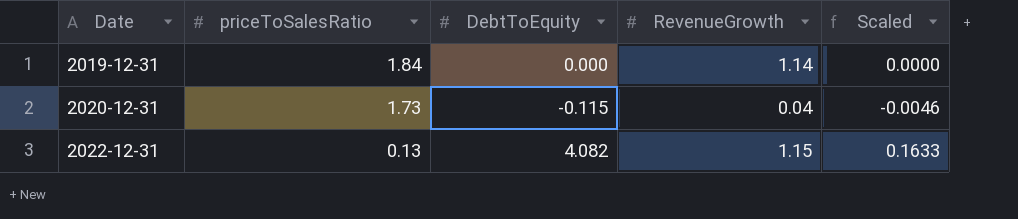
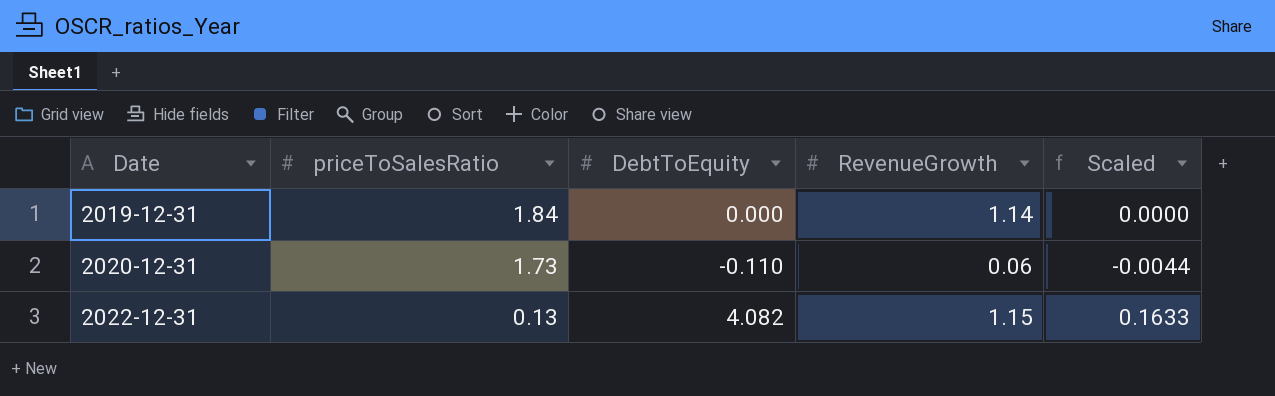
2020-12-31 | DebtToEquity: -0.115 -> -0.110
2020-12-31 | RevenueGrowth: 0.04 -> 0.06
2020-12-31 | Scaled: -0.0046 -> -0.0044

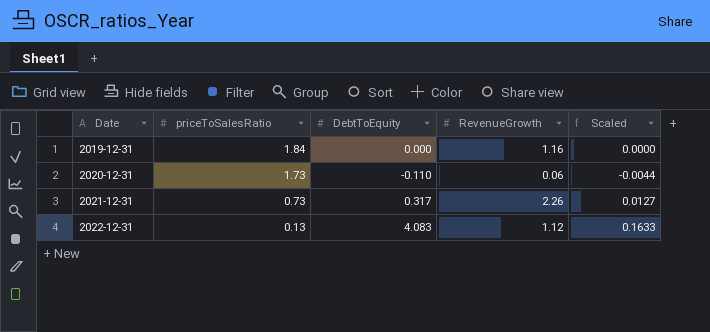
2019-12-31 | RevenueGrowth: 1.14 -> 1.16
row 2021-12-31: none -> 0.73 | 0.317 | 2.26 | 0.0127
2022-12-31 | DebtToEquity: 4.082 -> 4.083
2022-12-31 | RevenueGrowth: 1.15 -> 1.12

